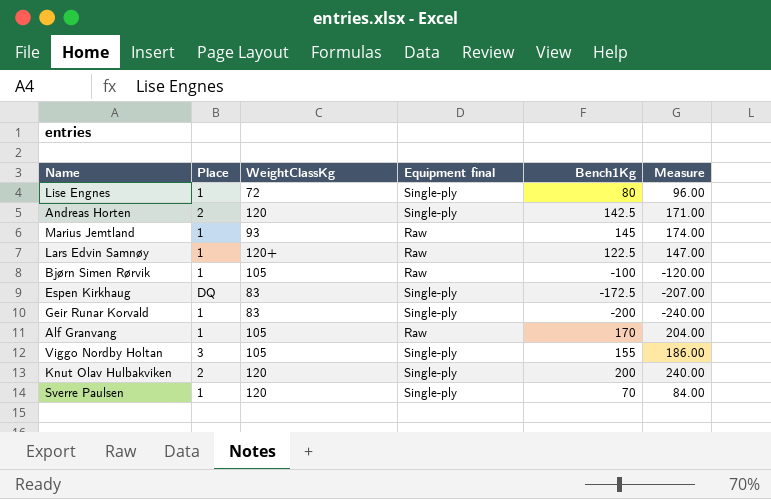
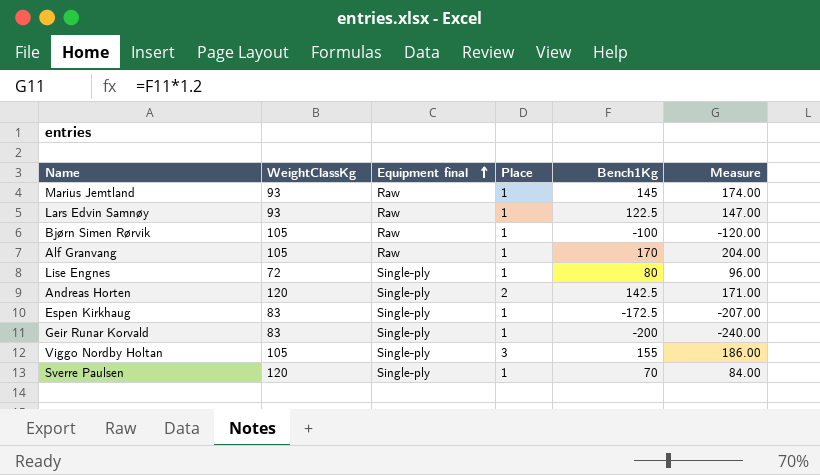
row order: none -> Equipment final ascending
column Place | position: 2 -> 4
row Knut Olav Hulbakviken: 2 | 120 | Single-ply | 200 | 240.00 -> none
Lars Edvin Samnøy | WeightClassKg: 120+ -> 93
Espen Kirkhaug | Place: DQ -> 1

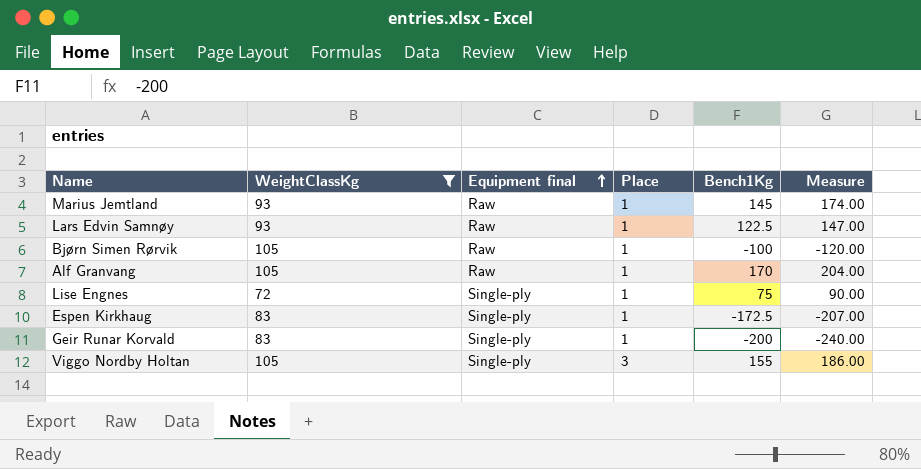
filter: none -> WeightClassKg != 120
Lise Engnes | Bench1Kg: 80 -> 75
Lise Engnes | Measure: 96.00 -> 90.00

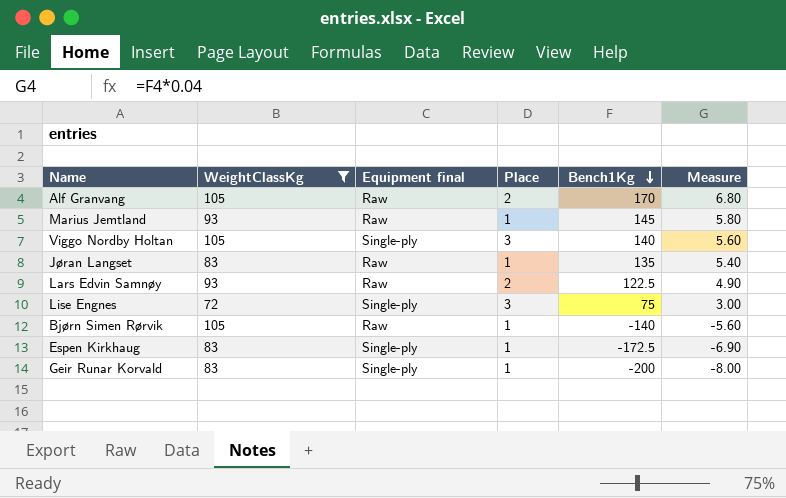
row order: Equipment final ascending -> Bench1Kg descending
column Measure | formula: [Bench1Kg] * 1.2 -> [Bench1Kg] * 0.04
Alf Granvang | Place: 1 -> 2
Viggo Nordby Holtan | Bench1Kg: 155 -> 140
row Jøran Langset: none -> 83 | Raw | 1 | 135 | 5.40
Lars Edvin Samnøy | Place: 1 -> 2
Lise Engnes | Place: 1 -> 3
Bjørn Simen Rørvik | Bench1Kg: -100 -> -140

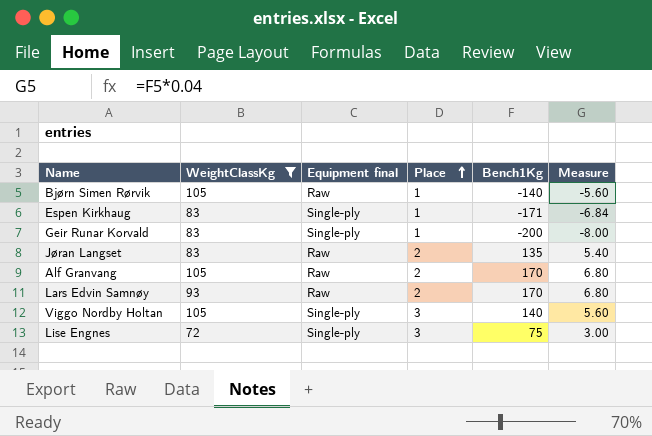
row order: Bench1Kg descending -> Place ascending
row Marius Jemtland: 93 | Raw | 1 | 145 | 5.80 -> none
Espen Kirkhaug | Bench1Kg: -172.5 -> -171
Espen Kirkhaug | Measure: -6.90 -> -6.84
Jøran Langset | Place: 1 -> 2
Lars Edvin Samnøy | Bench1Kg: 122.5 -> 170
Lars Edvin Samnøy | Measure: 4.90 -> 6.80

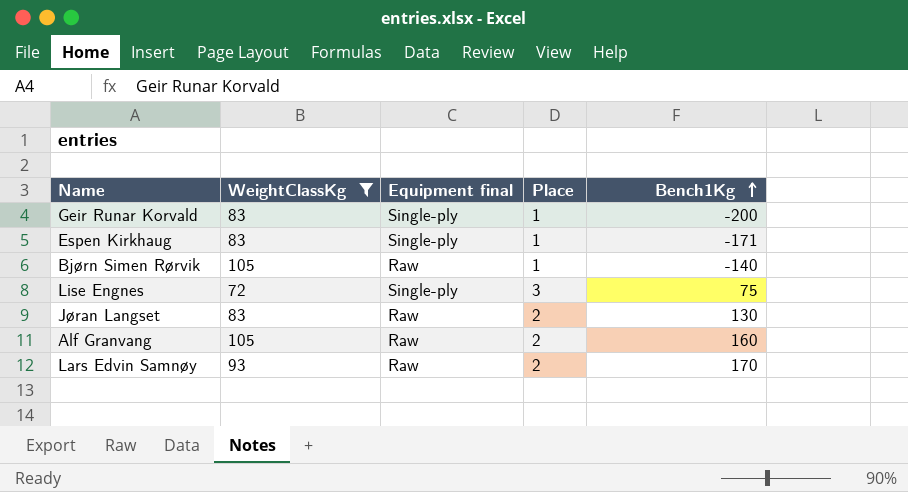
row order: Place ascending -> Bench1Kg ascending
column Measure | formula: [Bench1Kg] * 0.04 -> none
row Viggo Nordby Holtan: 105 | Single-ply | 3 | 140 | 5.60 -> none
Jøran Langset | Bench1Kg: 135 -> 130
Alf Granvang | Bench1Kg: 170 -> 160

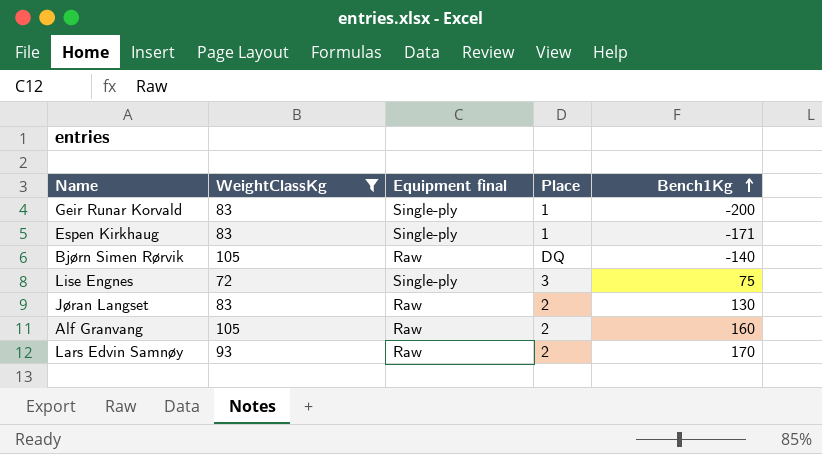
Bjørn Simen Rørvik | Place: 1 -> DQ

